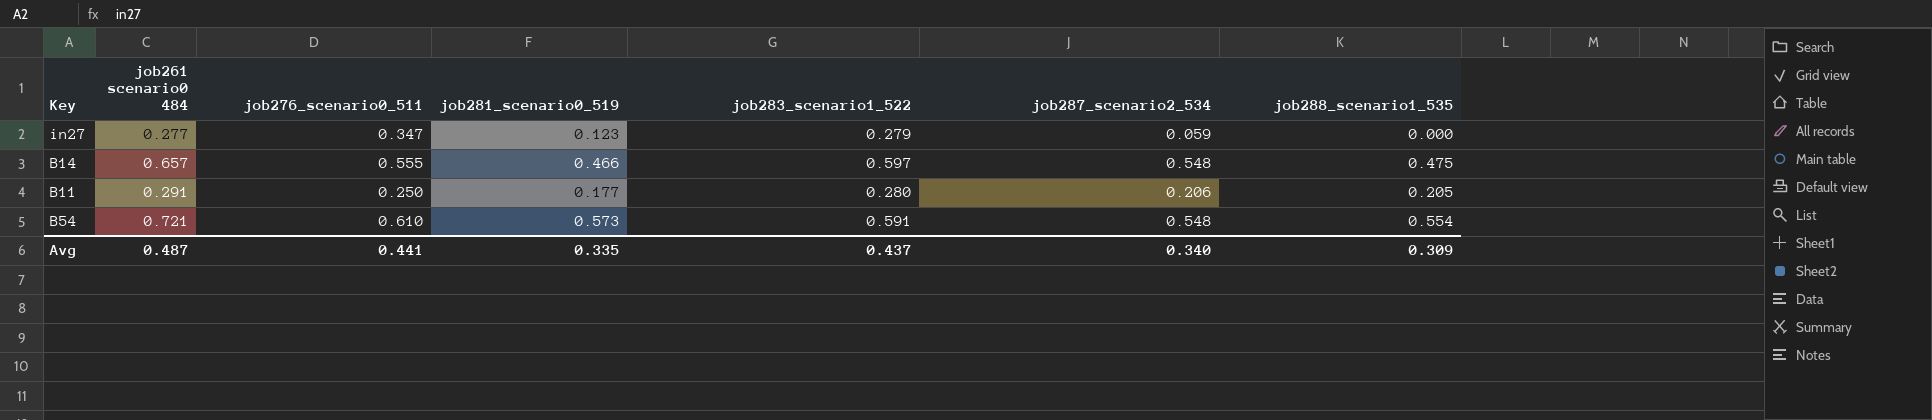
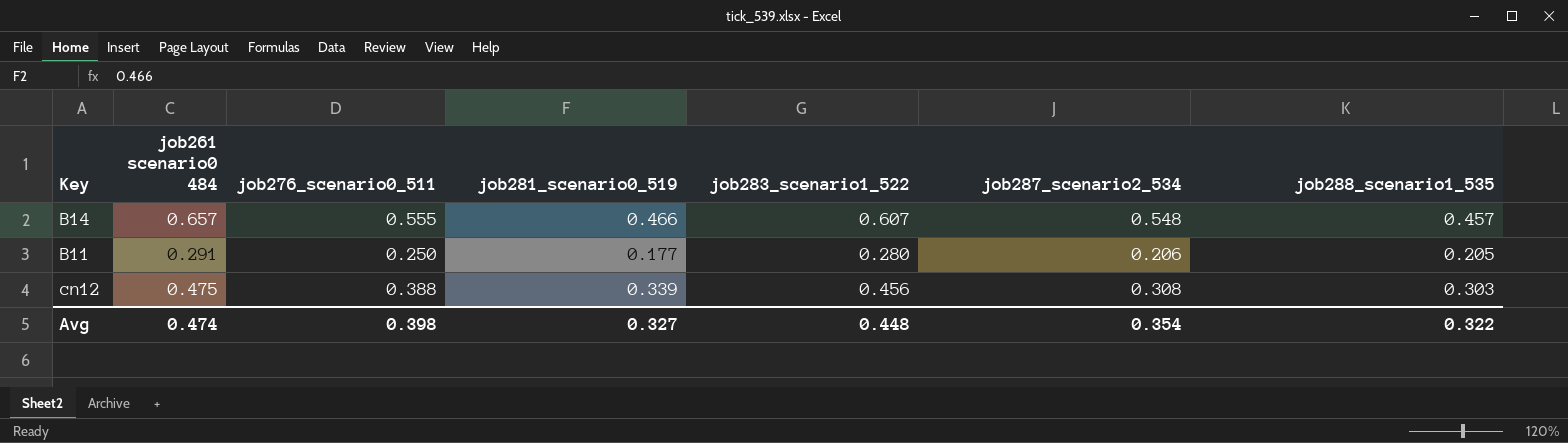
row in27: 0.277 | 0.347 | 0.123 | 0.279 | 0.059 | 0.000 -> none
row B54: 0.721 | 0.610 | 0.573 | 0.591 | 0.548 | 0.554 -> none
B14 | job283_scenario1_522: 0.597 -> 0.607
B14 | job288_scenario1_535: 0.475 -> 0.457
row cn12: none -> 0.475 | 0.388 | 0.339 | 0.456 | 0.308 | 0.303
Avg | job261 scenario0 484: 0.487 -> 0.474
Avg | job276_scenario0_511: 0.441 -> 0.398
Avg | job281_scenario0_519: 0.335 -> 0.327
Avg | job283_scenario1_522: 0.437 -> 0.448
Avg | job287_scenario2_534: 0.340 -> 0.354
Avg | job288_scenario1_535: 0.309 -> 0.322

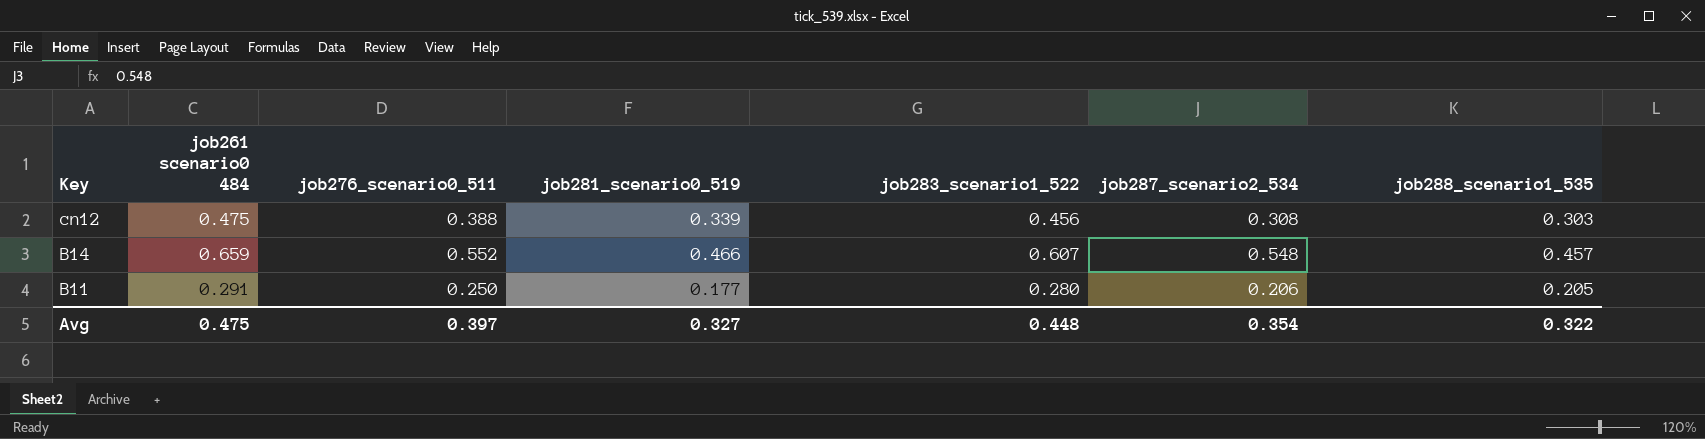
row order: none -> Key descending
B14 | job261 scenario0 484: 0.657 -> 0.659
B14 | job276_scenario0_511: 0.555 -> 0.552
Avg | job261 scenario0 484: 0.474 -> 0.475
Avg | job276_scenario0_511: 0.398 -> 0.397

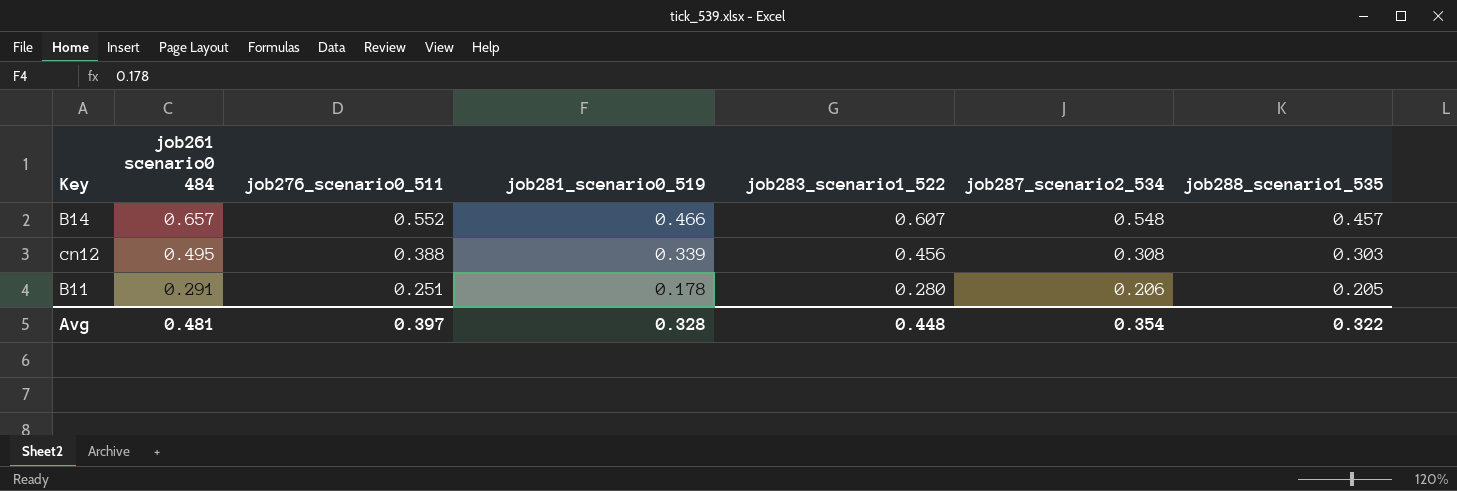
row order: Key descending -> job261 scenario0 484 descending
B14 | job261 scenario0 484: 0.659 -> 0.657
cn12 | job261 scenario0 484: 0.475 -> 0.495
B11 | job276_scenario0_511: 0.250 -> 0.251
B11 | job281_scenario0_519: 0.177 -> 0.178
Avg | job261 scenario0 484: 0.475 -> 0.481
Avg | job281_scenario0_519: 0.327 -> 0.328

